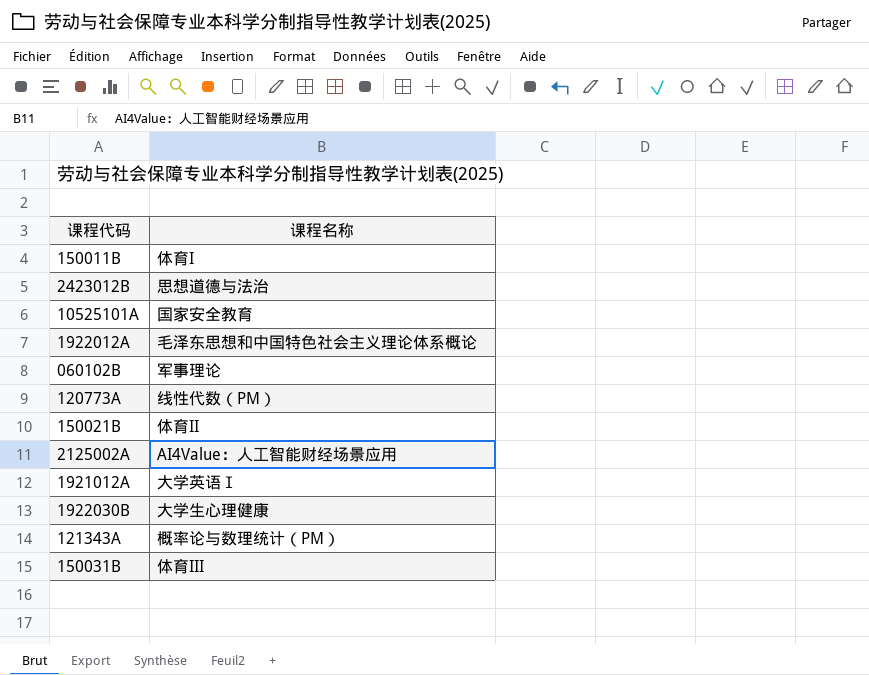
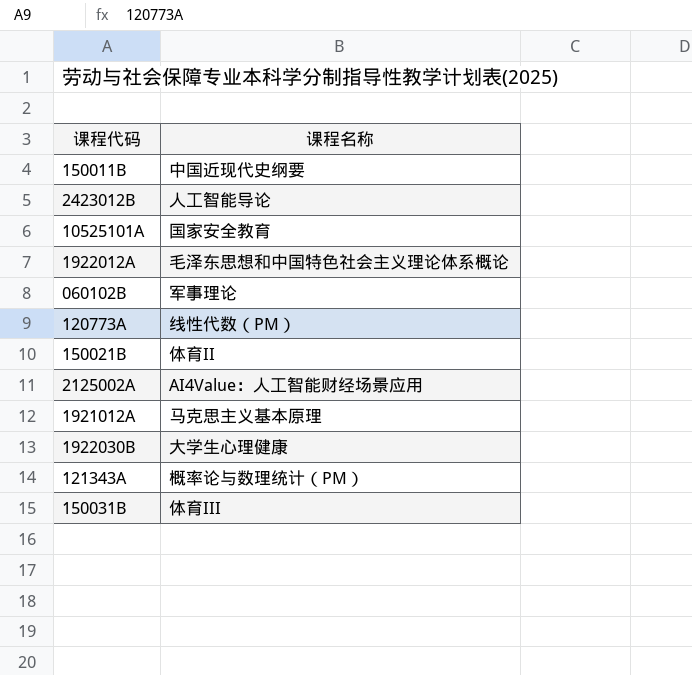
150011B | 课程名称: 体育I -> 中国近现代史纲要
2423012B | 课程名称: 思想道德与法治 -> 人工智能导论
1921012A | 课程名称: 大学英语Ⅰ -> 马克思主义基本原理

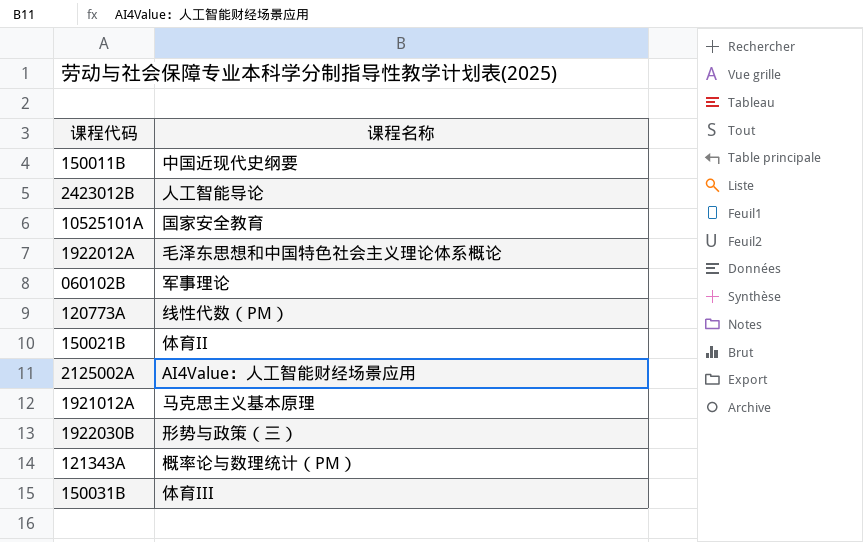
1922030B | 课程名称: 大学生心理健康 -> 形势与政策（三）

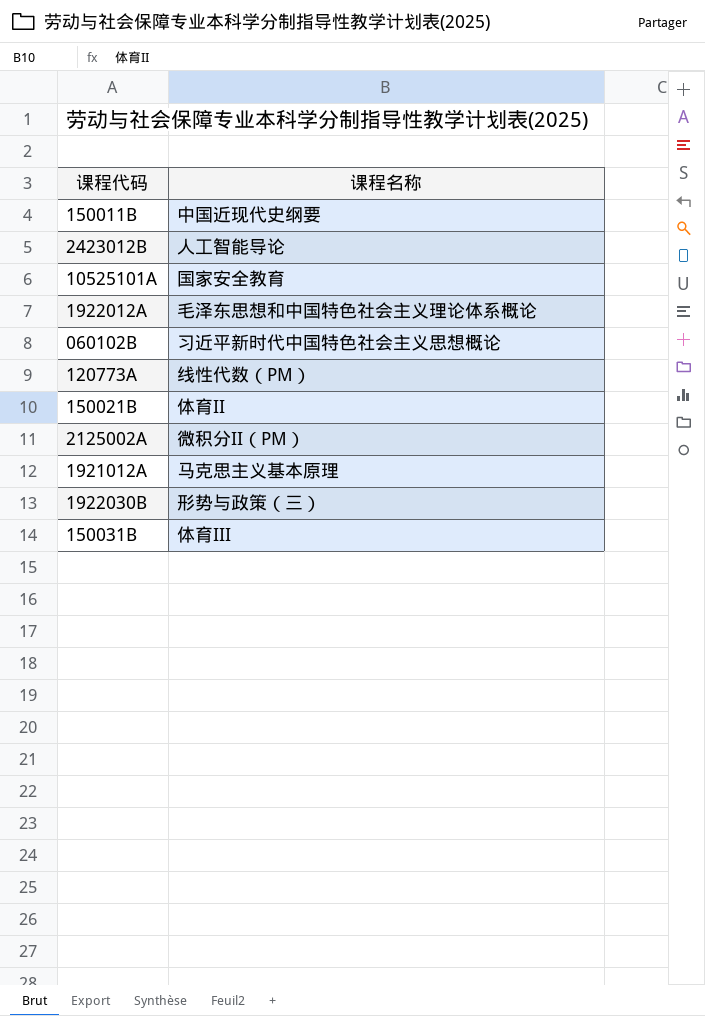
row 121343A: 概率论与数理统计（PM） -> none
060102B | 课程名称: 军事理论 -> 习近平新时代中国特色社会主义思想概论
2125002A | 课程名称: AI4Value：人工智能财经场景应用 -> 微积分II（PM）

